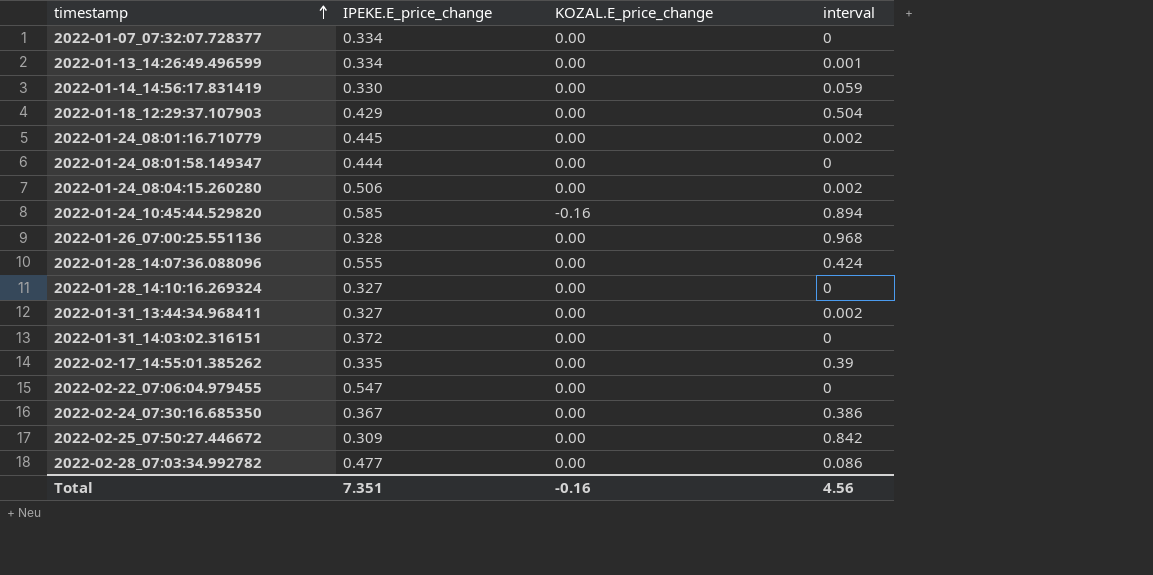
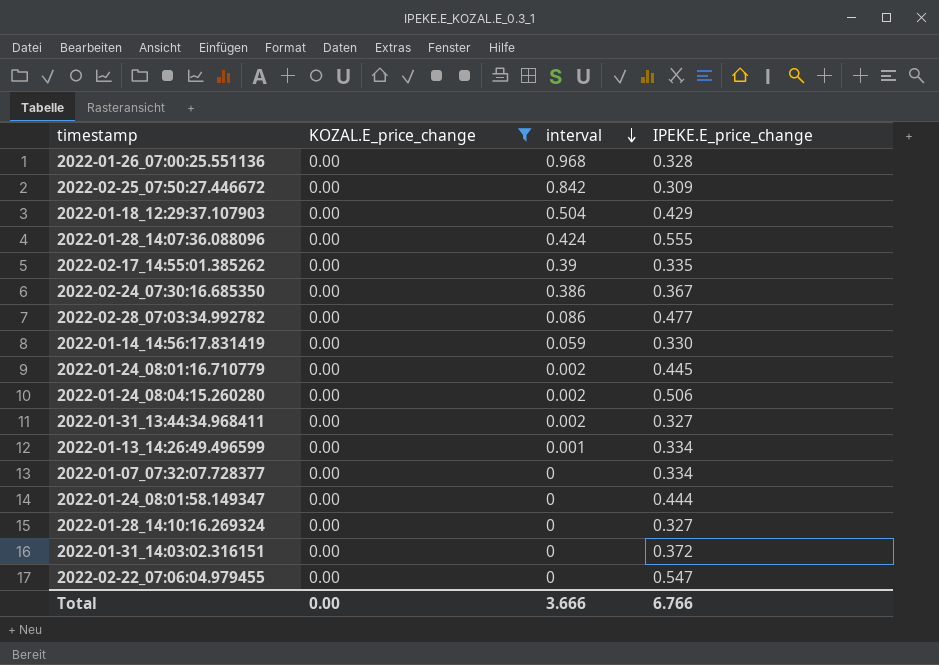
filter: none -> KOZAL.E_price_change = 0.00
row order: timestamp ascending -> interval descending
column IPEKE.E_price_change | position: 2 -> 4
Total | KOZAL.E_price_change: -0.16 -> 0.00
Total | interval: 4.56 -> 3.666
Total | IPEKE.E_price_change: 7.351 -> 6.766

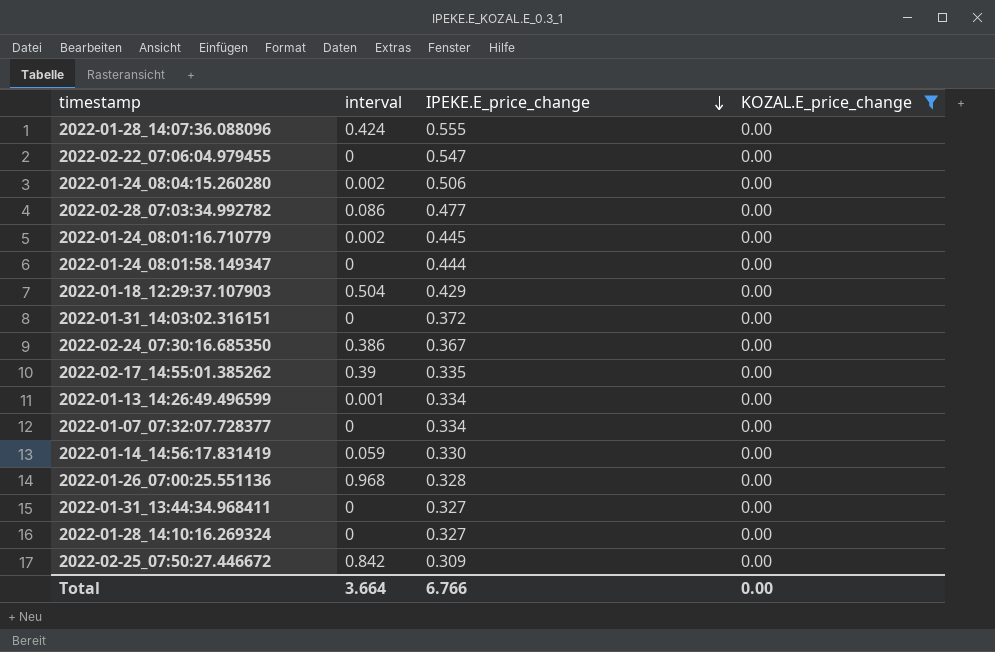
row order: interval descending -> IPEKE.E_price_change descending
column KOZAL.E_price_change | position: 2 -> 4
2022-01-31_13:44:34.968411 | interval: 0.002 -> 0
Total | interval: 3.666 -> 3.664

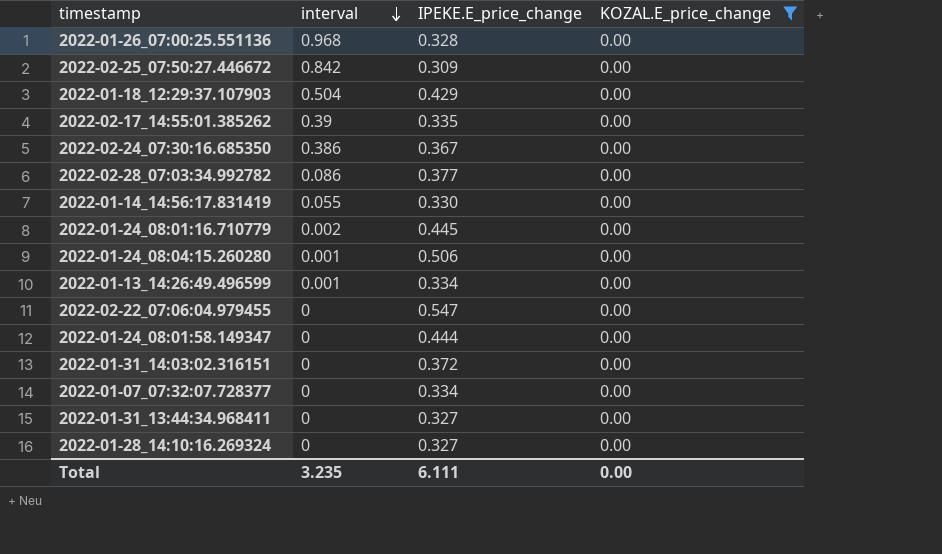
row order: IPEKE.E_price_change descending -> interval descending
row 2022-01-28_14:07:36.088096: 0.424 | 0.555 | 0.00 -> none
2022-02-28_07:03:34.992782 | IPEKE.E_price_change: 0.477 -> 0.377
2022-01-14_14:56:17.831419 | interval: 0.059 -> 0.055
2022-01-24_08:04:15.260280 | interval: 0.002 -> 0.001
Total | interval: 3.664 -> 3.235
Total | IPEKE.E_price_change: 6.766 -> 6.111

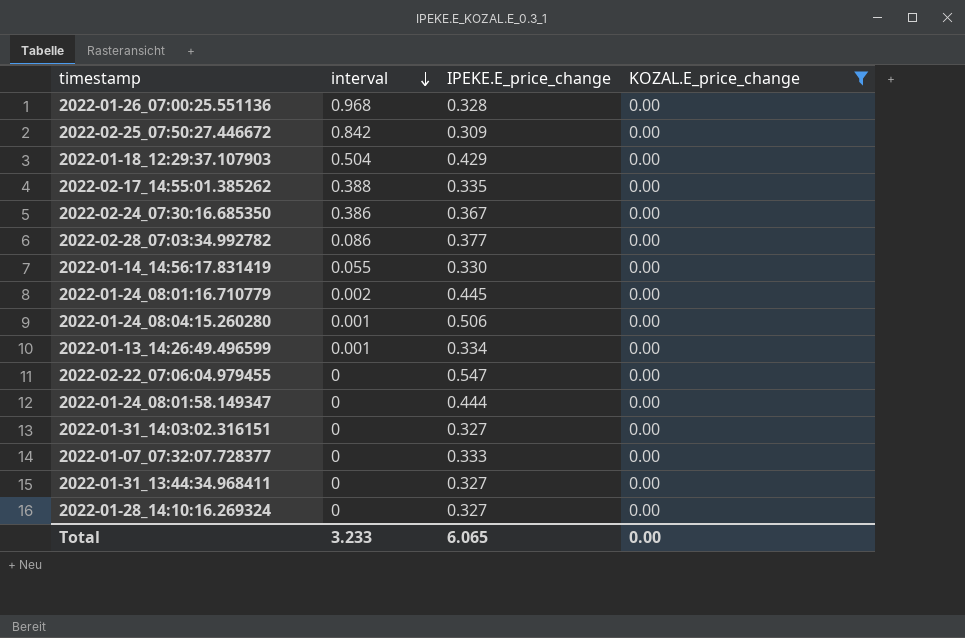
2022-02-17_14:55:01.385262 | interval: 0.39 -> 0.388
2022-01-31_14:03:02.316151 | IPEKE.E_price_change: 0.372 -> 0.327
2022-01-07_07:32:07.728377 | IPEKE.E_price_change: 0.334 -> 0.333
Total | interval: 3.235 -> 3.233
Total | IPEKE.E_price_change: 6.111 -> 6.065

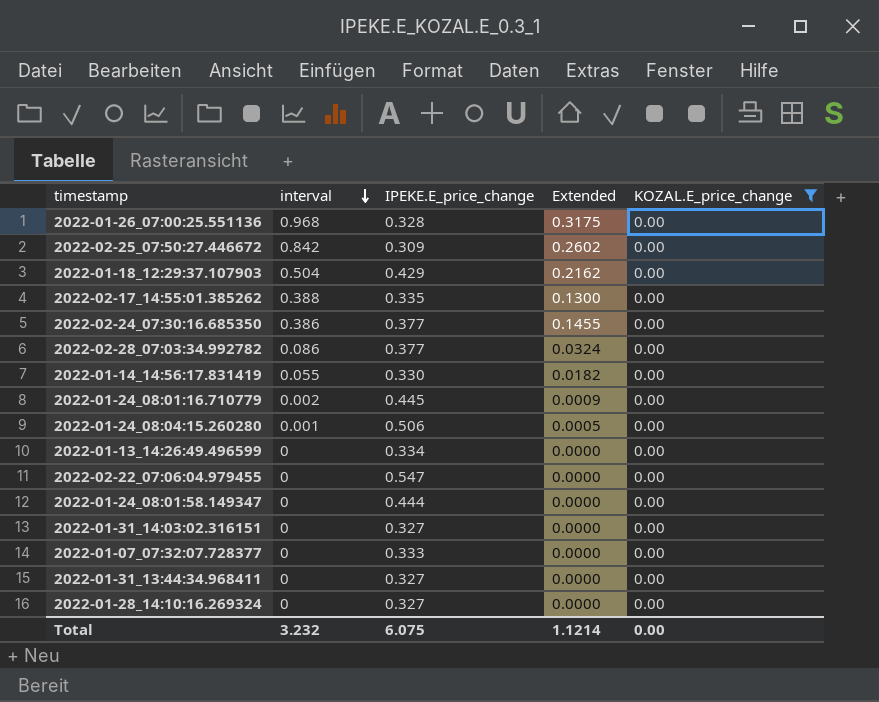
column Extended | formula: none -> [interval] * [IPEKE.E_price_change]
2022-02-24_07:30:16.685350 | IPEKE.E_price_change: 0.367 -> 0.377
2022-01-13_14:26:49.496599 | interval: 0.001 -> 0
Total | interval: 3.233 -> 3.232
Total | IPEKE.E_price_change: 6.065 -> 6.075

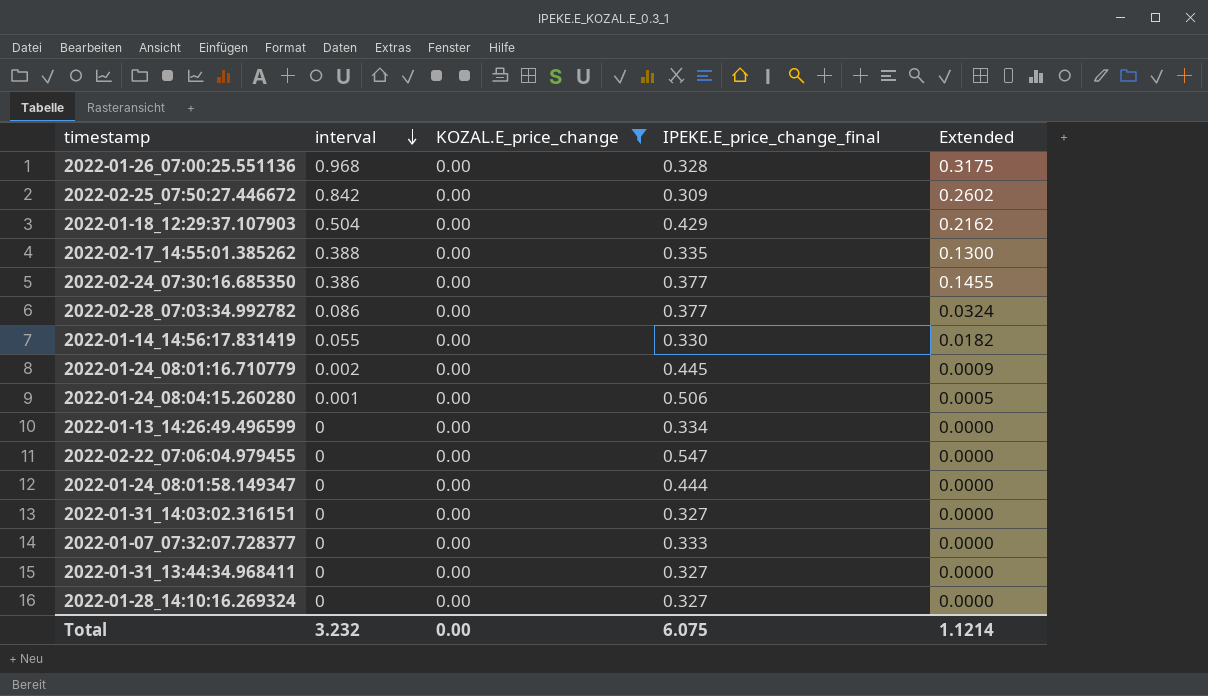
column KOZAL.E_price_change | position: 5 -> 3
column name: IPEKE.E_price_change -> IPEKE.E_price_change_final

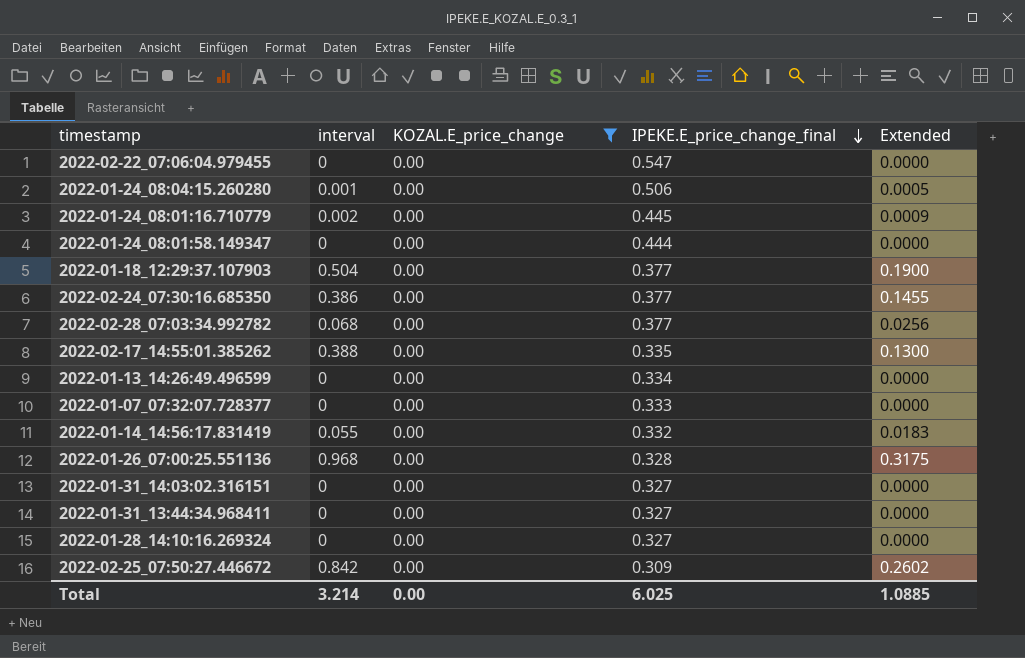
row order: interval descending -> IPEKE.E_price_change_final descending
2022-01-18_12:29:37.107903 | IPEKE.E_price_change_final: 0.429 -> 0.377
2022-01-18_12:29:37.107903 | Extended: 0.2162 -> 0.1900
2022-02-28_07:03:34.992782 | interval: 0.086 -> 0.068
2022-02-28_07:03:34.992782 | Extended: 0.0324 -> 0.0256
2022-01-14_14:56:17.831419 | IPEKE.E_price_change_final: 0.330 -> 0.332
2022-01-14_14:56:17.831419 | Extended: 0.0182 -> 0.0183
Total | interval: 3.232 -> 3.214
Total | IPEKE.E_price_change_final: 6.075 -> 6.025
Total | Extended: 1.1214 -> 1.0885

